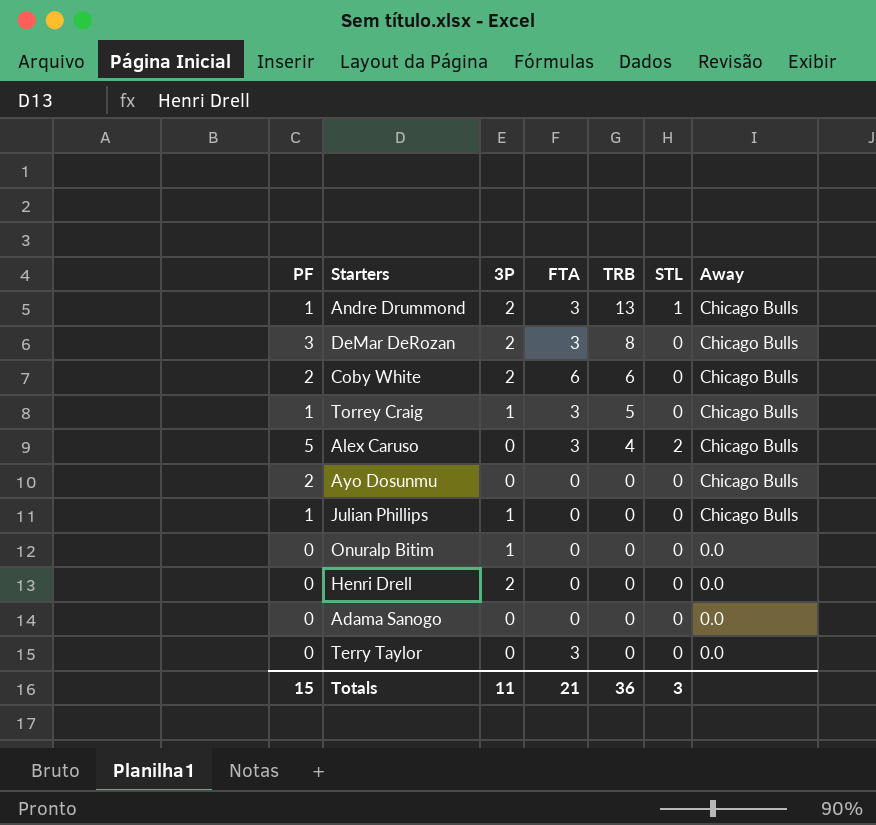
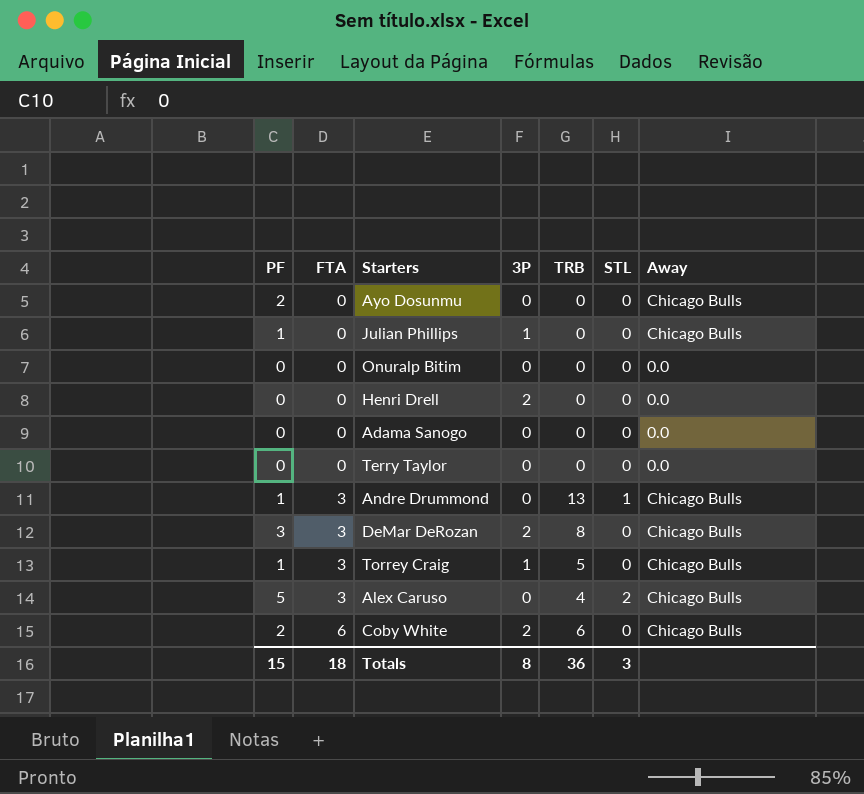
row order: TRB descending -> FTA ascending
column FTA | position: 4 -> 2
Onuralp Bitim | 3P: 1 -> 0
Terry Taylor | FTA: 3 -> 0
Andre Drummond | 3P: 2 -> 0
Totals | FTA: 21 -> 18
Totals | 3P: 11 -> 8

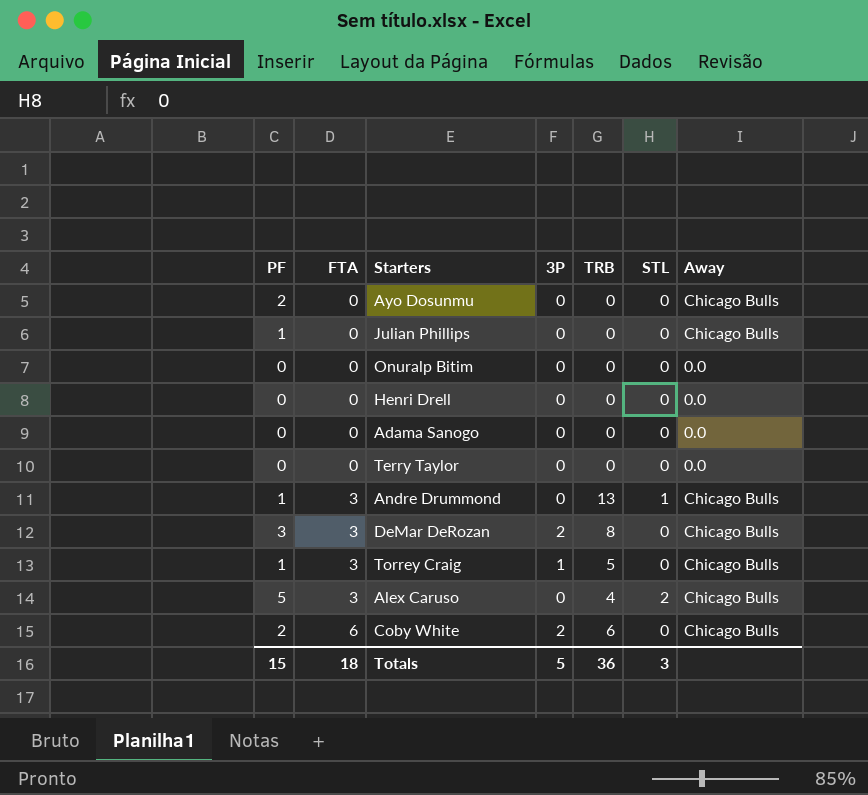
Julian Phillips | 3P: 1 -> 0
Henri Drell | 3P: 2 -> 0
Totals | 3P: 8 -> 5

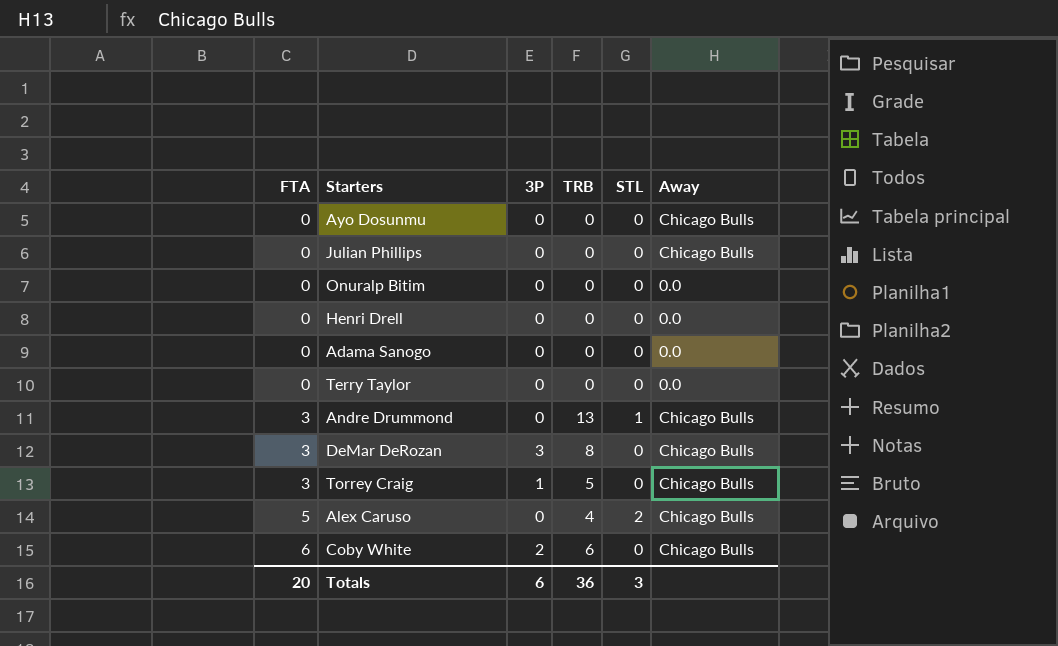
column PF | position: 1 -> none
DeMar DeRozan | 3P: 2 -> 3
Alex Caruso | FTA: 3 -> 5
Totals | FTA: 18 -> 20
Totals | 3P: 5 -> 6

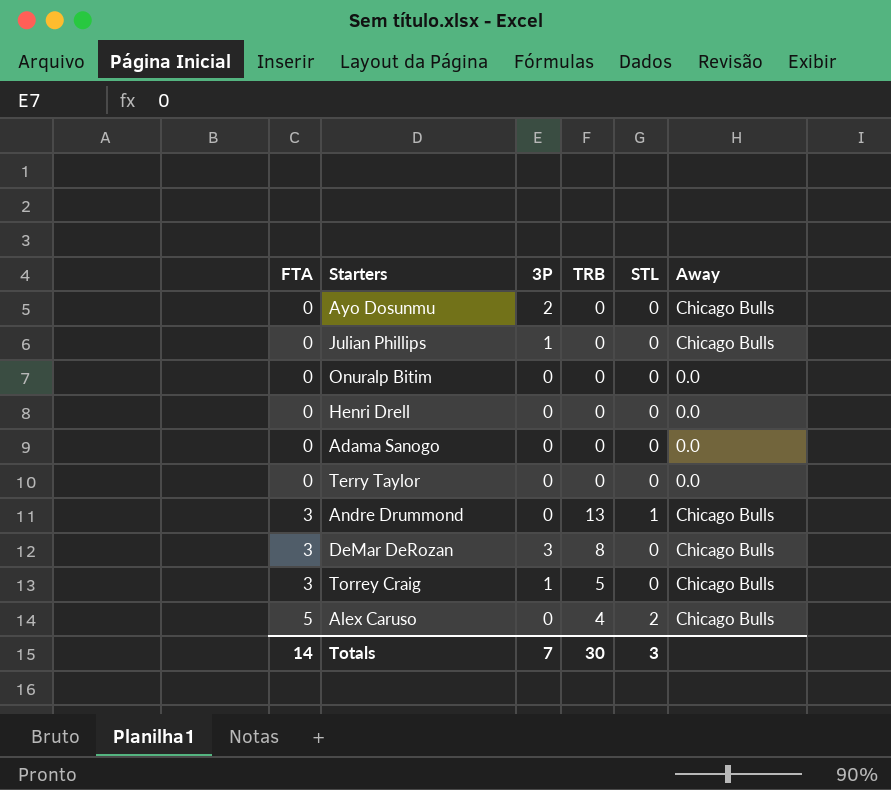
row Coby White: 6 | 2 | 6 | 0 | Chicago Bulls -> none
Ayo Dosunmu | 3P: 0 -> 2
Julian Phillips | 3P: 0 -> 1
Totals | FTA: 20 -> 14
Totals | 3P: 6 -> 7
Totals | TRB: 36 -> 30

